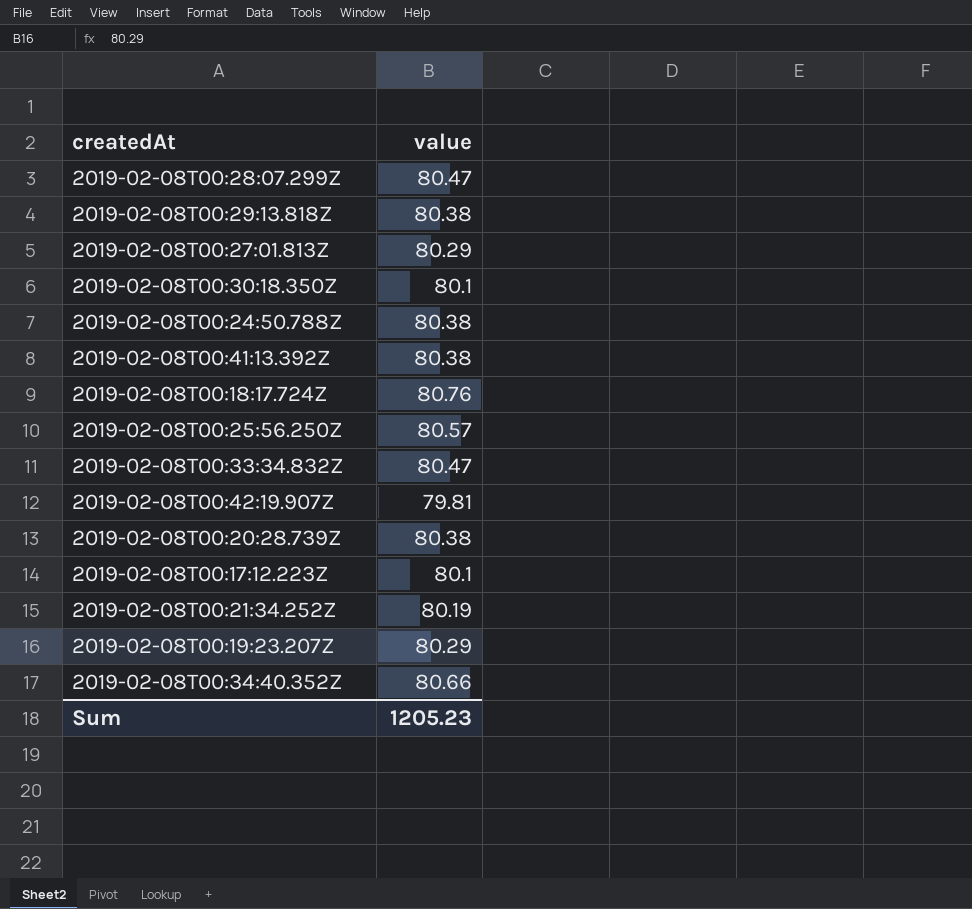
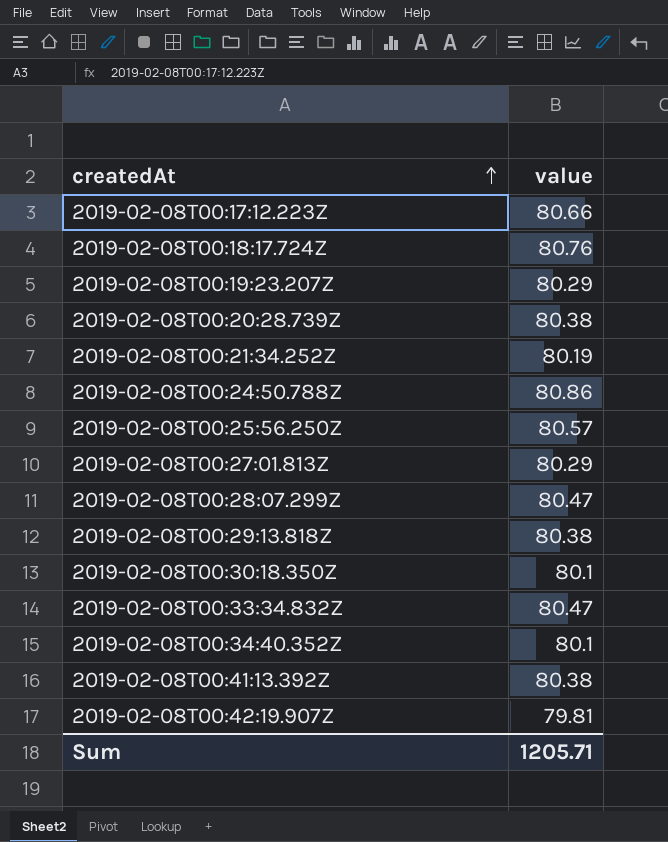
row order: none -> createdAt ascending
2019-02-08T00:17:12.223Z | value: 80.1 -> 80.66
2019-02-08T00:24:50.788Z | value: 80.38 -> 80.86
2019-02-08T00:34:40.352Z | value: 80.66 -> 80.1
Sum | value: 1205.23 -> 1205.71

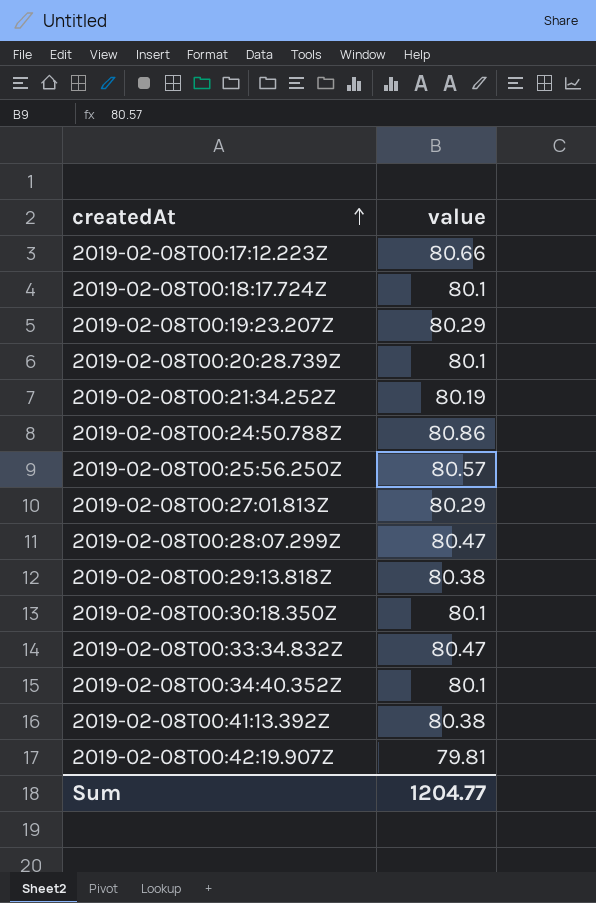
2019-02-08T00:18:17.724Z | value: 80.76 -> 80.1
2019-02-08T00:20:28.739Z | value: 80.38 -> 80.1
Sum | value: 1205.71 -> 1204.77

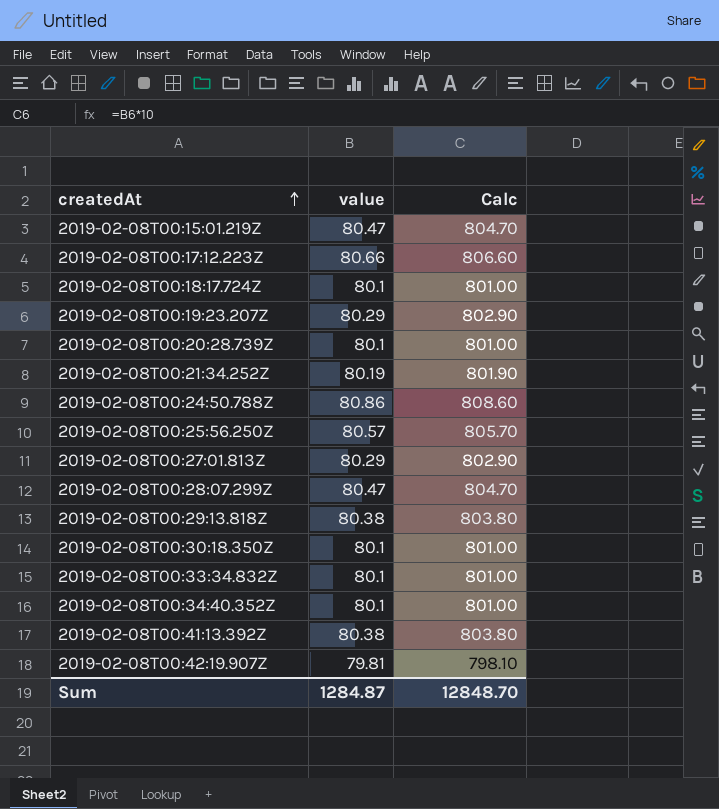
column Calc | formula: none -> [value] * 10
row 2019-02-08T00:15:01.219Z: none -> 80.47 | 804.70
2019-02-08T00:33:34.832Z | value: 80.47 -> 80.1
Sum | value: 1204.77 -> 1284.87

